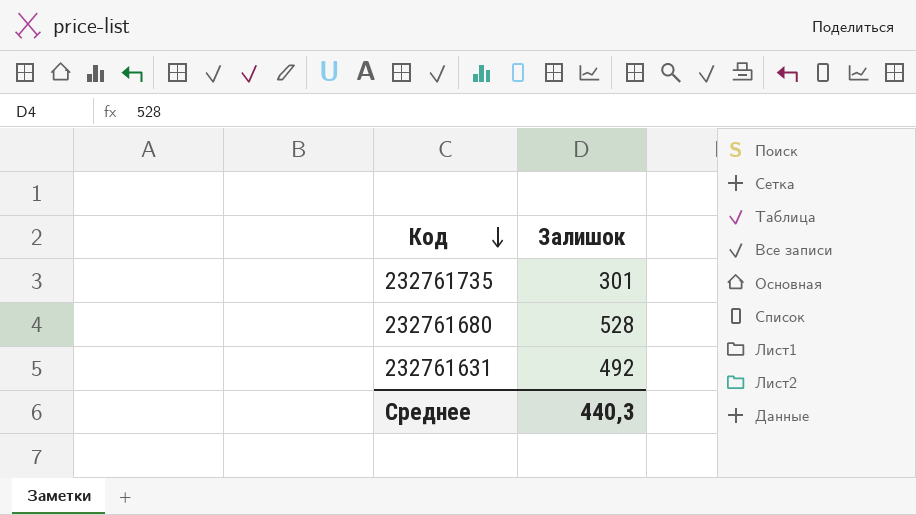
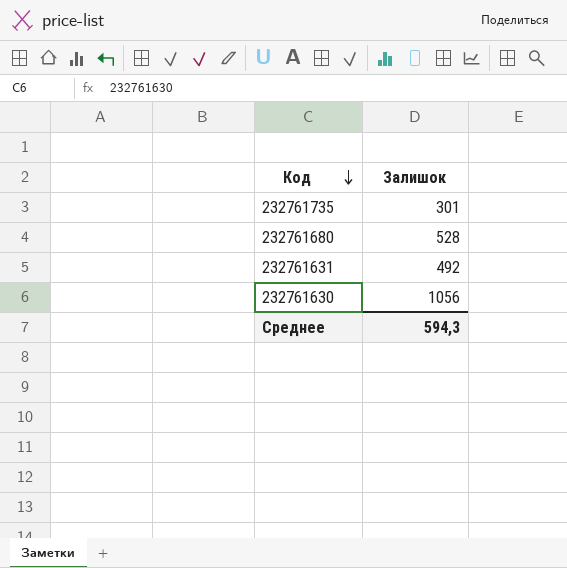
row 232761630: none -> 1056
Среднее | Залишок: 440,3 -> 594,3

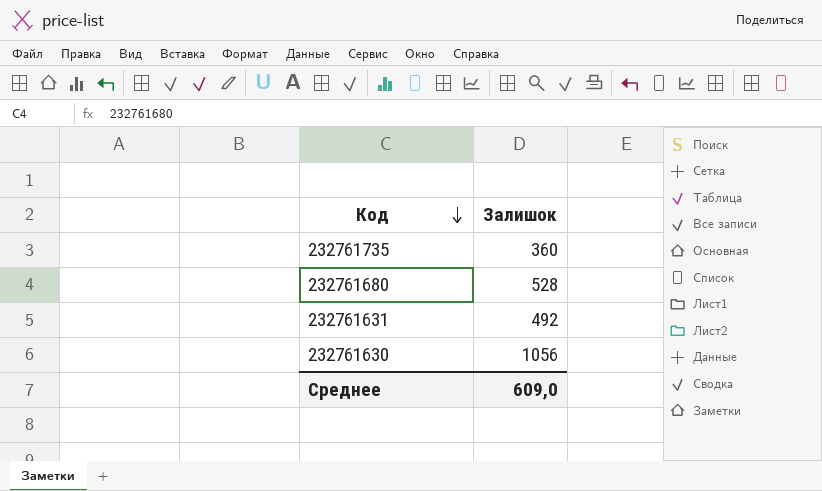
232761735 | Залишок: 301 -> 360
Среднее | Залишок: 594,3 -> 609,0

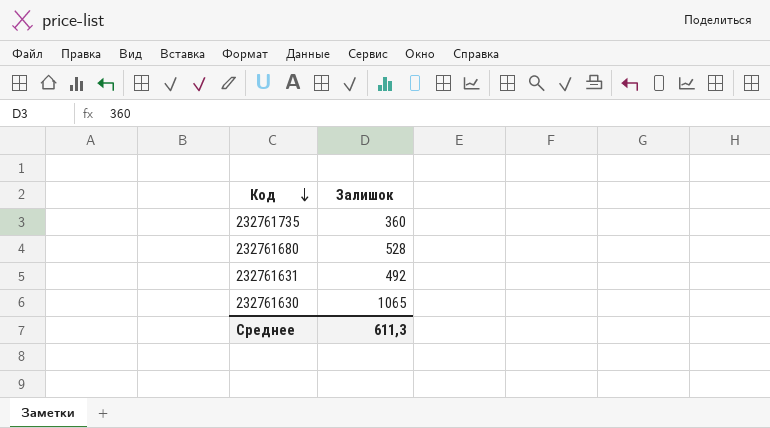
232761630 | Залишок: 1056 -> 1065
Среднее | Залишок: 609,0 -> 611,3

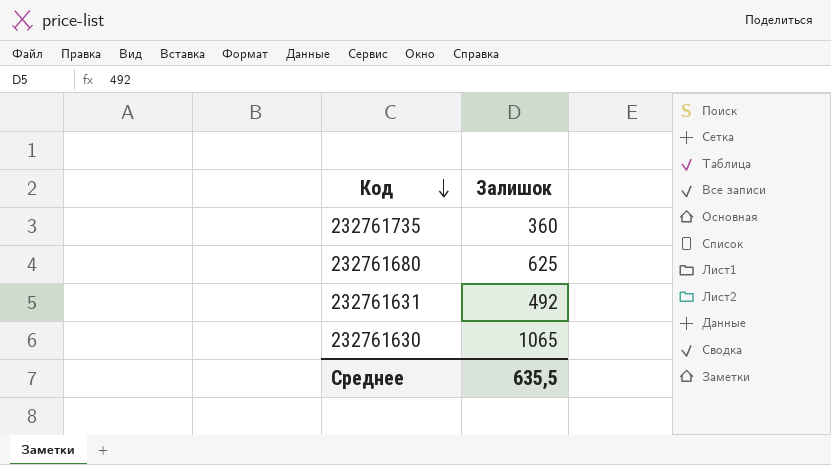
232761680 | Залишок: 528 -> 625
Среднее | Залишок: 611,3 -> 635,5

